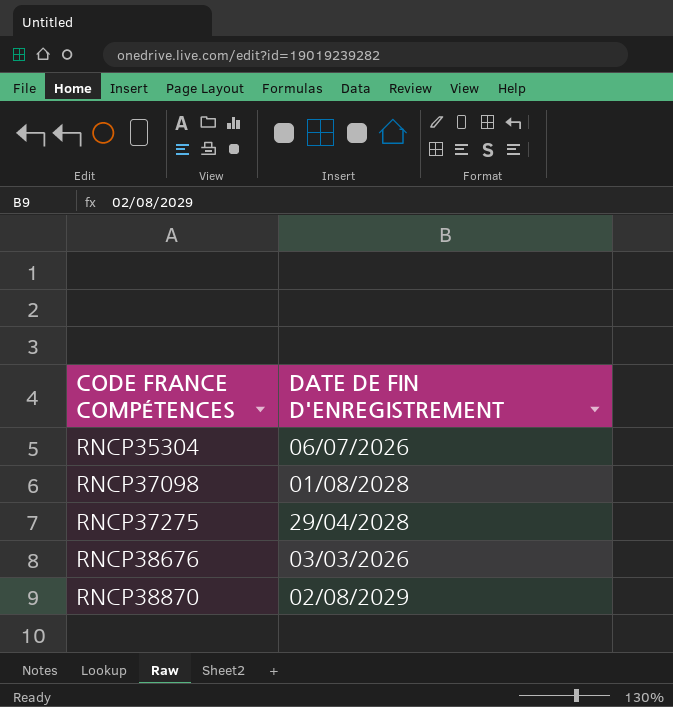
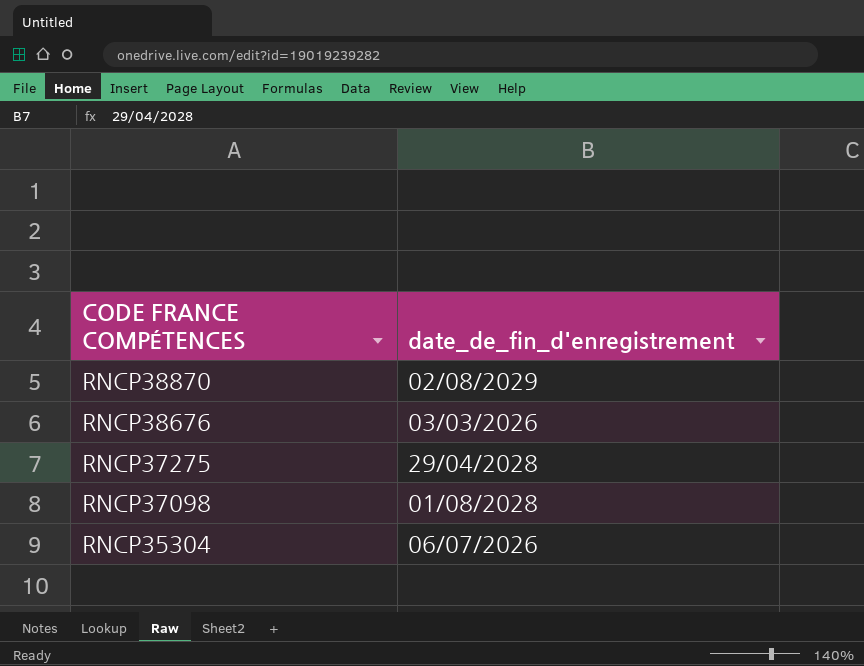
row order: CODE FRANCE COMPÉTENCES ascending -> CODE FRANCE COMPÉTENCES descending
column name: DATE DE FIN D'ENREGISTREMENT -> date_de_fin_d'enregistrement

